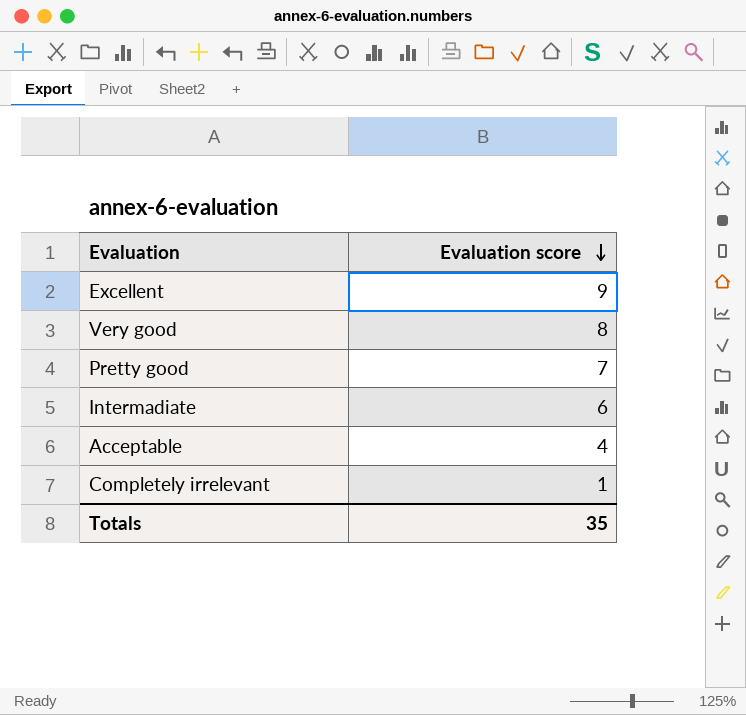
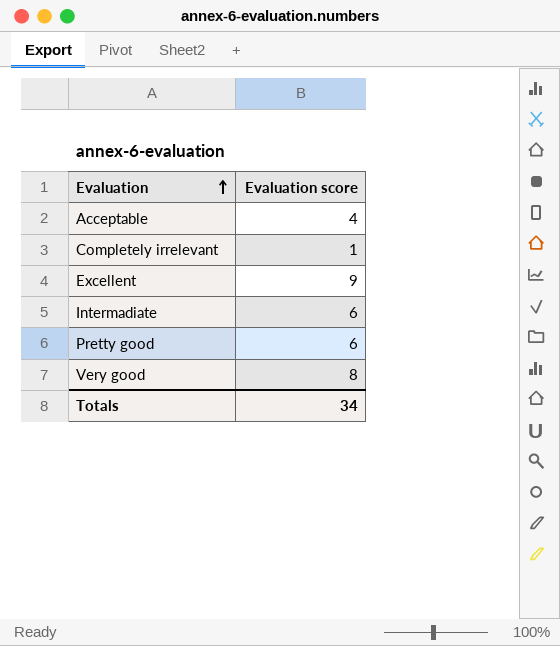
row order: Evaluation score descending -> Evaluation ascending
Pretty good | Evaluation score: 7 -> 6
Totals | Evaluation score: 35 -> 34

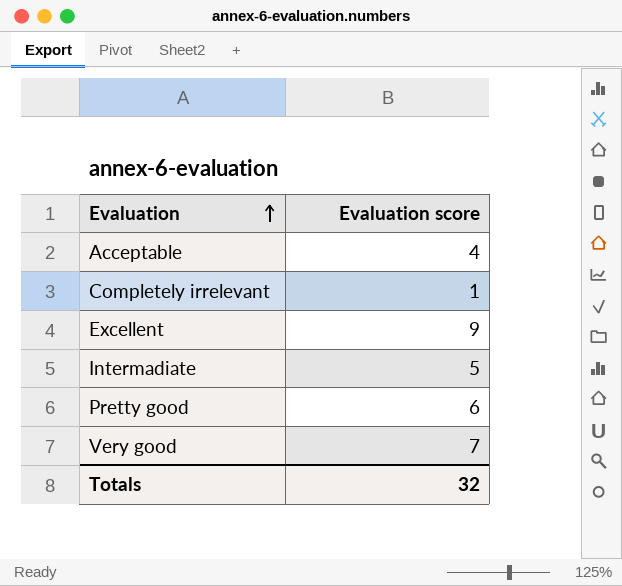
Intermadiate | Evaluation score: 6 -> 5
Very good | Evaluation score: 8 -> 7
Totals | Evaluation score: 34 -> 32

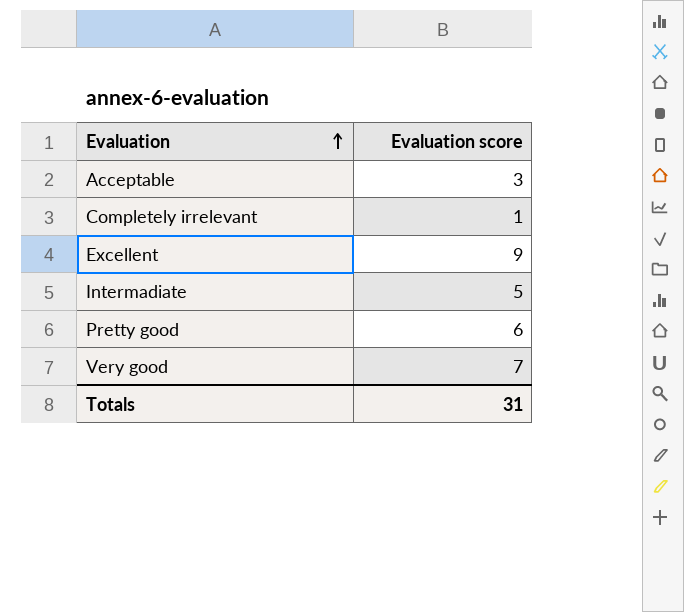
Acceptable | Evaluation score: 4 -> 3
Totals | Evaluation score: 32 -> 31

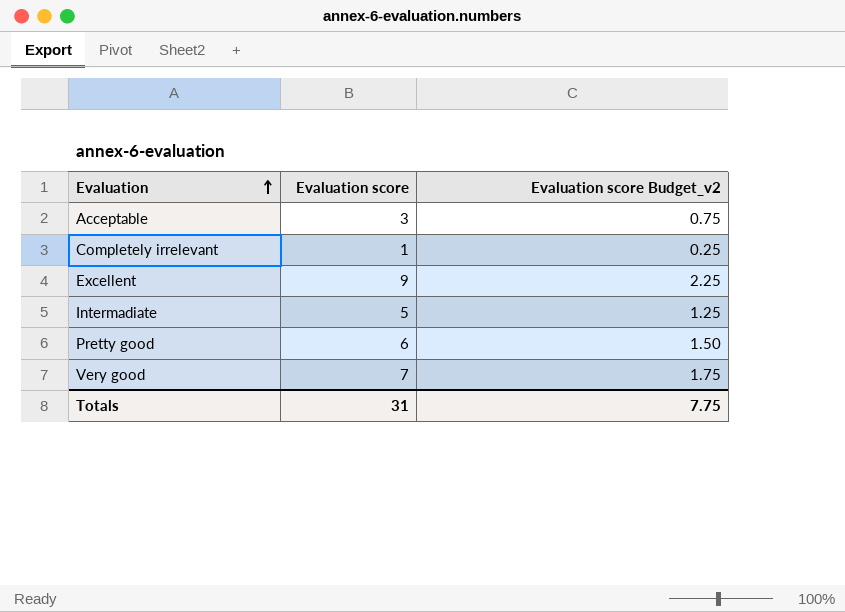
column Evaluation score Budget_v2 | formula: none -> [Evaluation score] * 0.25

